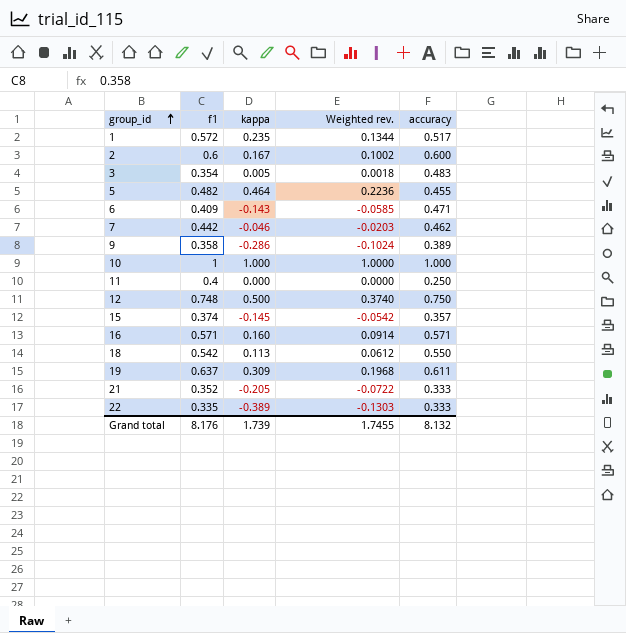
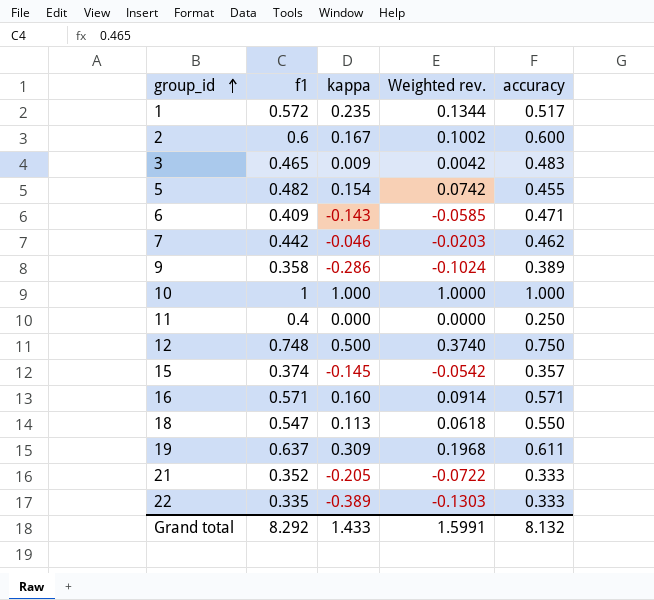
3 | f1: 0.354 -> 0.465
3 | kappa: 0.005 -> 0.009
3 | Weighted rev.: 0.0018 -> 0.0042
5 | kappa: 0.464 -> 0.154
5 | Weighted rev.: 0.2236 -> 0.0742
18 | f1: 0.542 -> 0.547
18 | Weighted rev.: 0.0612 -> 0.0618
Grand total | f1: 8.176 -> 8.292
Grand total | kappa: 1.739 -> 1.433
Grand total | Weighted rev.: 1.7455 -> 1.5991

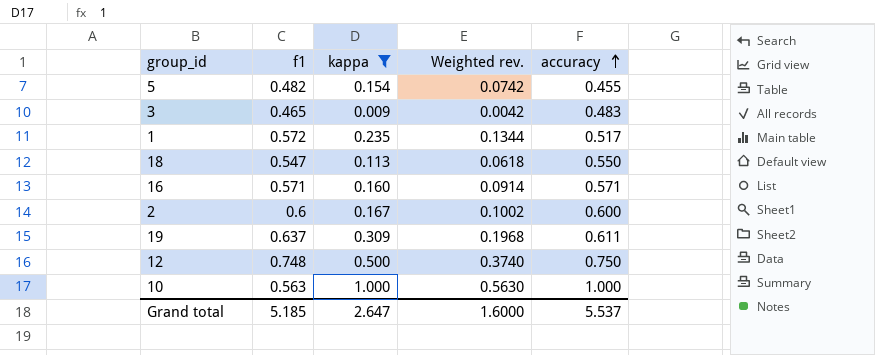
filter: none -> kappa >= 0.009
row order: group_id ascending -> accuracy ascending
10 | f1: 1 -> 0.563
10 | Weighted rev.: 1.0000 -> 0.5630
Grand total | f1: 8.292 -> 5.185
Grand total | kappa: 1.433 -> 2.647
Grand total | Weighted rev.: 1.5991 -> 1.6000
Grand total | accuracy: 8.132 -> 5.537

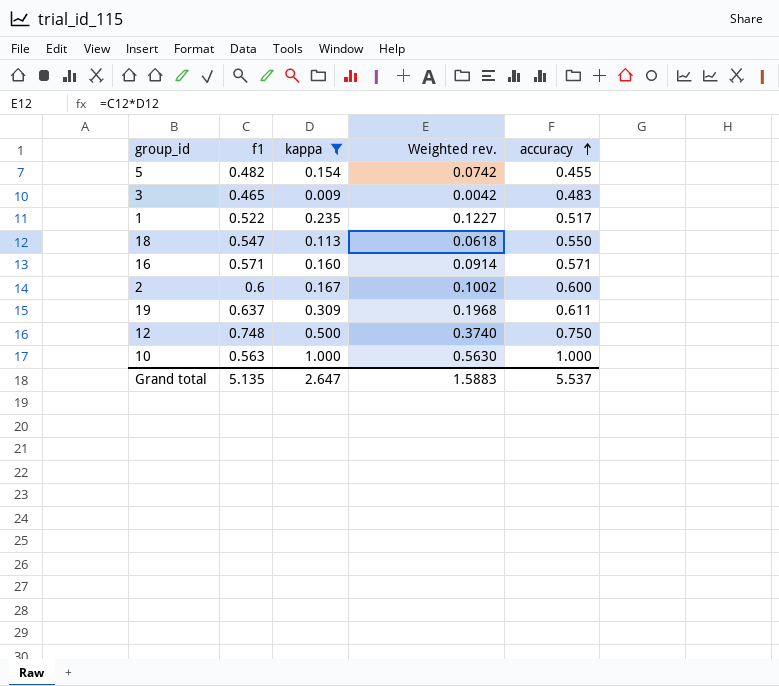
1 | f1: 0.572 -> 0.522
1 | Weighted rev.: 0.1344 -> 0.1227
Grand total | f1: 5.185 -> 5.135
Grand total | Weighted rev.: 1.6000 -> 1.5883

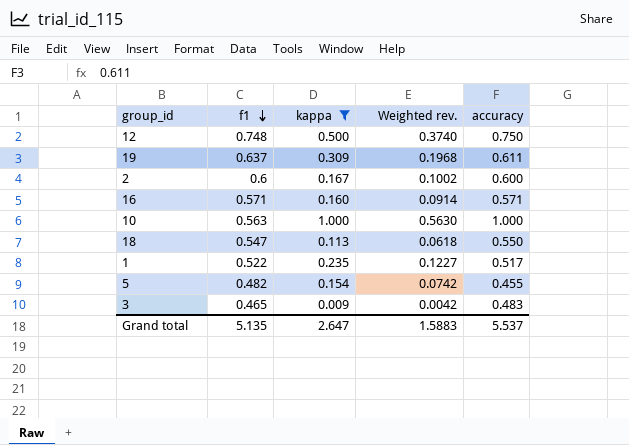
row order: accuracy ascending -> f1 descending

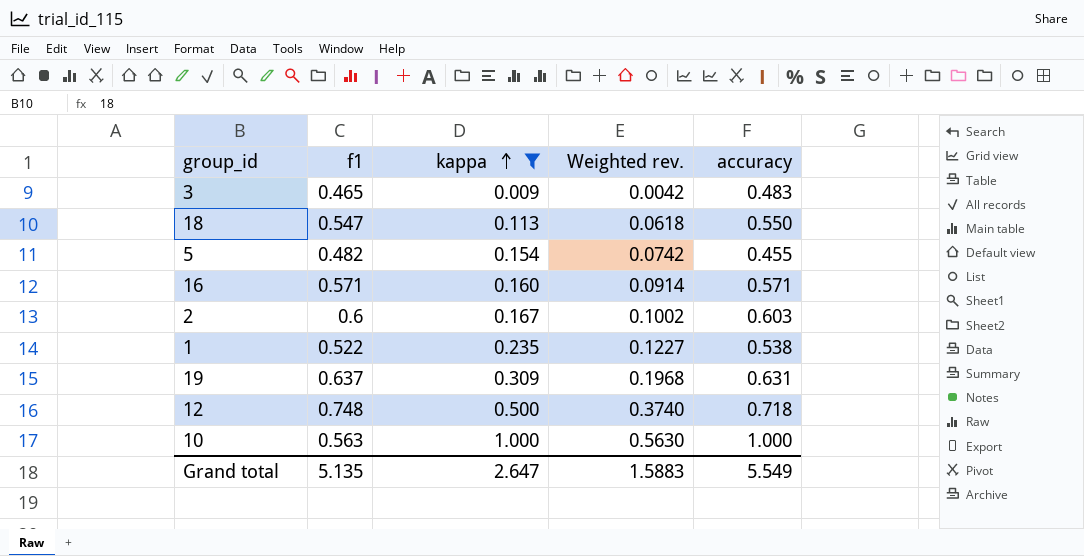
row order: f1 descending -> kappa ascending
2 | accuracy: 0.600 -> 0.603
1 | accuracy: 0.517 -> 0.538
19 | accuracy: 0.611 -> 0.631
12 | accuracy: 0.750 -> 0.718
Grand total | accuracy: 5.537 -> 5.549

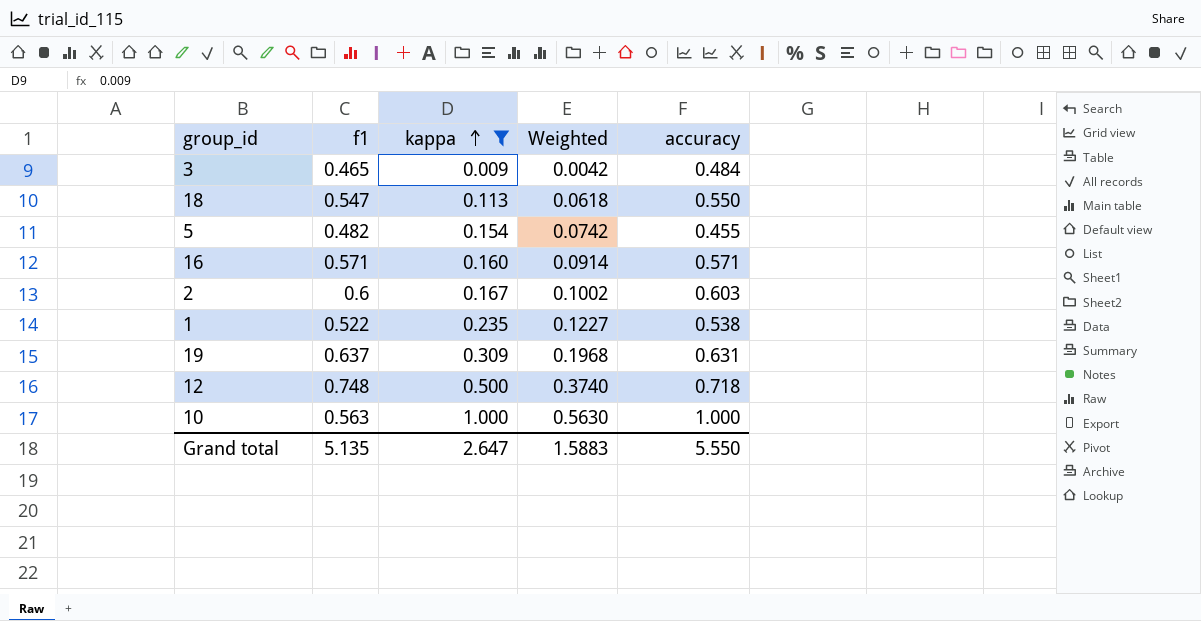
column name: Weighted rev. -> Weighted
3 | accuracy: 0.483 -> 0.484
Grand total | accuracy: 5.549 -> 5.550

